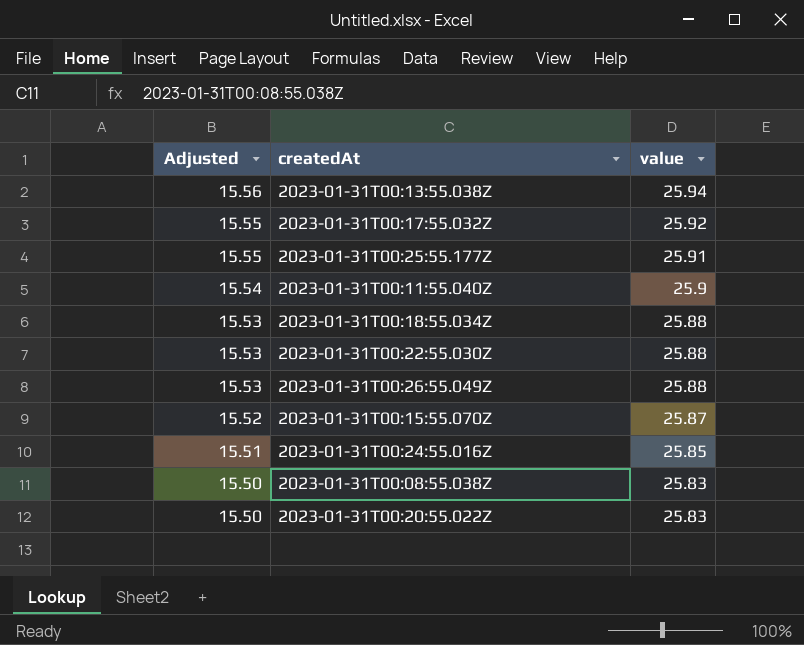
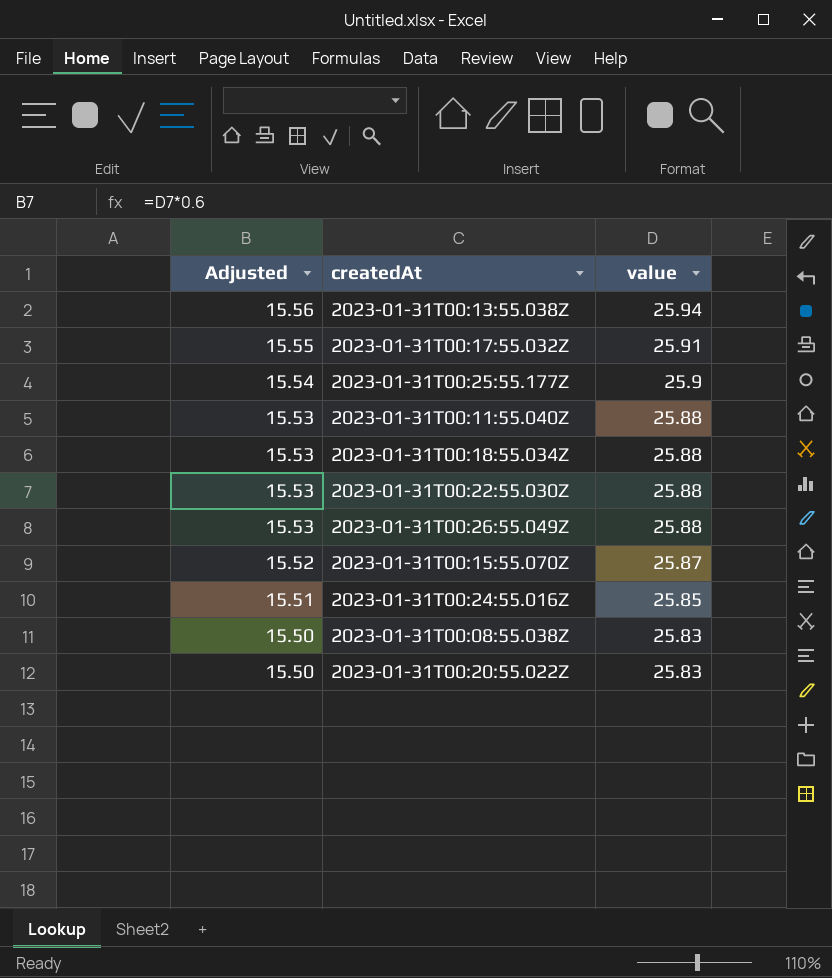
2023-01-31T00:17:55.032Z | value: 25.92 -> 25.91
2023-01-31T00:25:55.177Z | Adjusted: 15.55 -> 15.54
2023-01-31T00:25:55.177Z | value: 25.91 -> 25.9
2023-01-31T00:11:55.040Z | Adjusted: 15.54 -> 15.53
2023-01-31T00:11:55.040Z | value: 25.9 -> 25.88

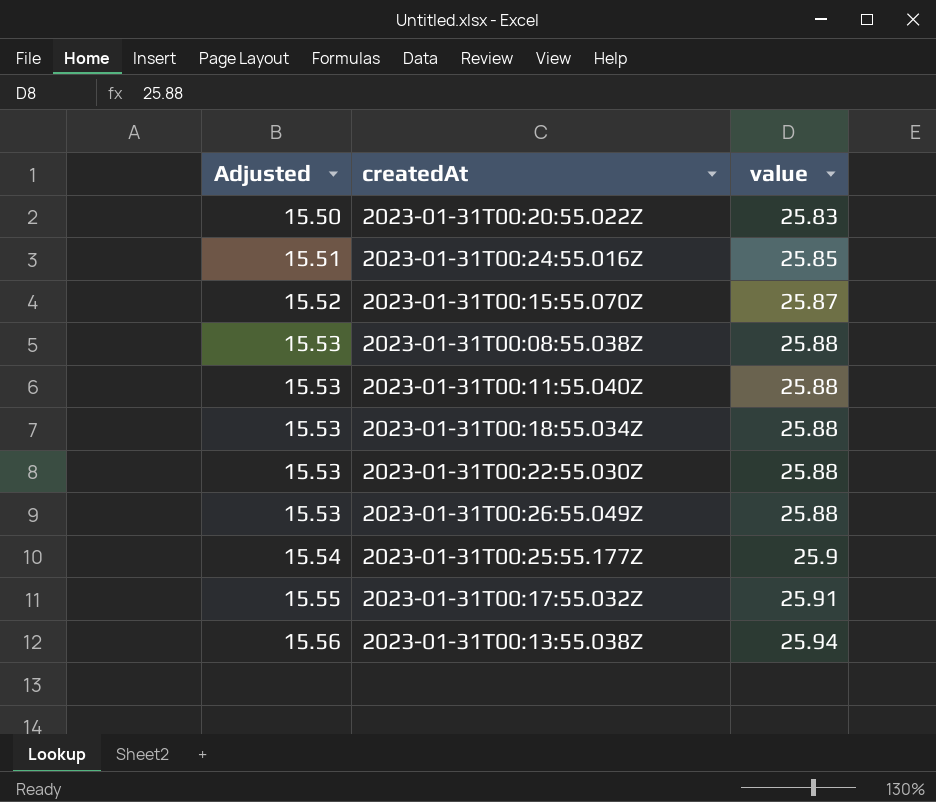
row order: Adjusted descending -> Adjusted ascending
2023-01-31T00:08:55.038Z | Adjusted: 15.50 -> 15.53
2023-01-31T00:08:55.038Z | value: 25.83 -> 25.88

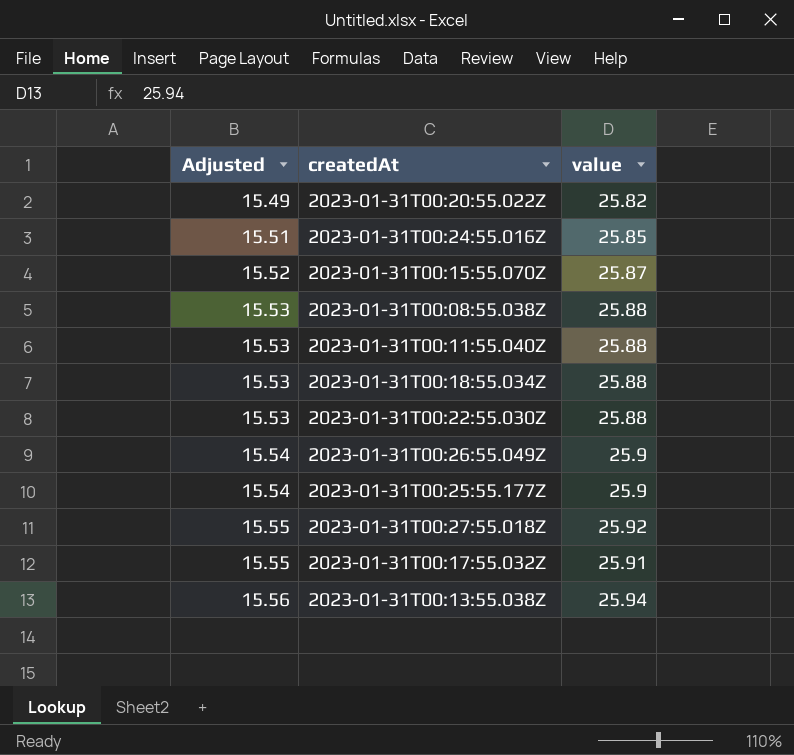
2023-01-31T00:20:55.022Z | Adjusted: 15.50 -> 15.49
2023-01-31T00:20:55.022Z | value: 25.83 -> 25.82
2023-01-31T00:26:55.049Z | Adjusted: 15.53 -> 15.54
2023-01-31T00:26:55.049Z | value: 25.88 -> 25.9
row 2023-01-31T00:27:55.018Z: none -> 15.55 | 25.92

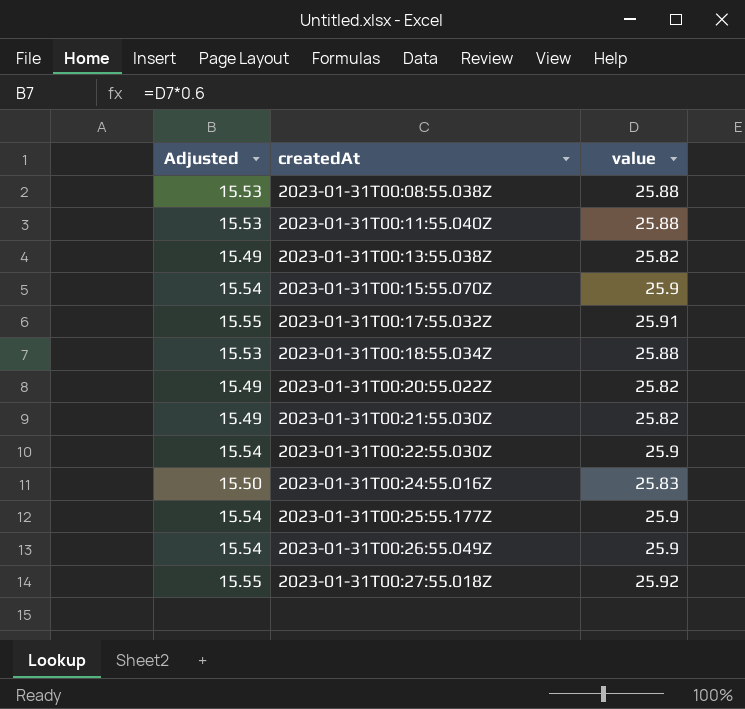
row order: Adjusted ascending -> createdAt ascending
2023-01-31T00:13:55.038Z | Adjusted: 15.56 -> 15.49
2023-01-31T00:13:55.038Z | value: 25.94 -> 25.82
2023-01-31T00:15:55.070Z | Adjusted: 15.52 -> 15.54
2023-01-31T00:15:55.070Z | value: 25.87 -> 25.9
row 2023-01-31T00:21:55.030Z: none -> 15.49 | 25.82
2023-01-31T00:22:55.030Z | Adjusted: 15.53 -> 15.54
2023-01-31T00:22:55.030Z | value: 25.88 -> 25.9
2023-01-31T00:24:55.016Z | Adjusted: 15.51 -> 15.50
2023-01-31T00:24:55.016Z | value: 25.85 -> 25.83

